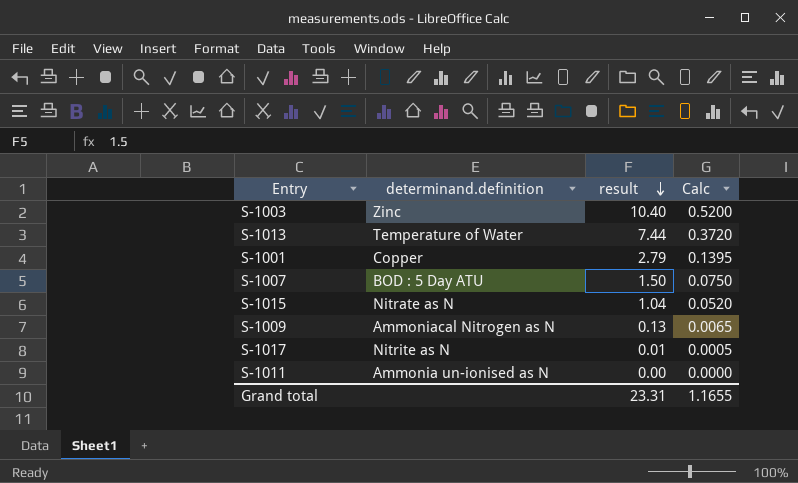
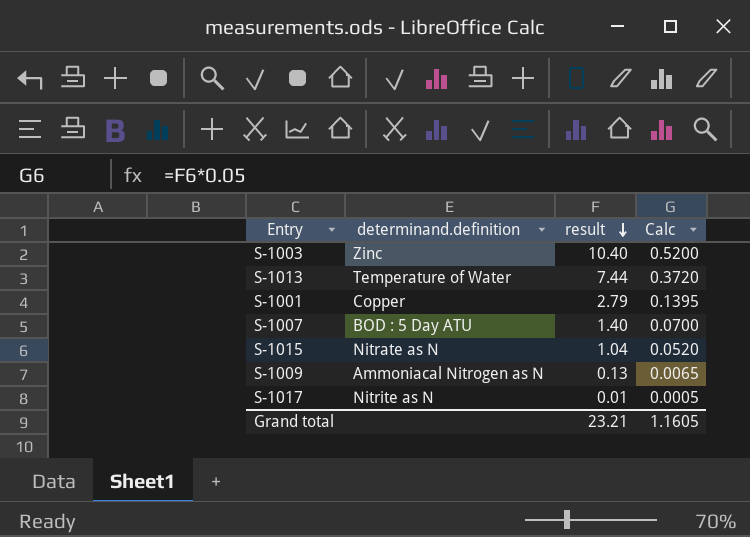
row S-1011: Ammonia un-ionised as N | 0.00 | 0.0000 -> none
S-1007 | result: 1.50 -> 1.40
S-1007 | Calc: 0.0750 -> 0.0700
Grand total | result: 23.31 -> 23.21
Grand total | Calc: 1.1655 -> 1.1605

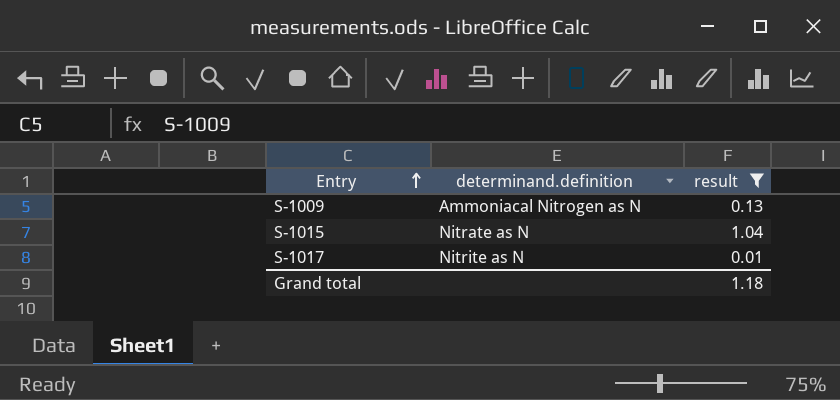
filter: none -> result <= 1.04
row order: result descending -> Entry ascending
column Calc | formula: [result] * 0.05 -> none
Grand total | result: 23.21 -> 1.18

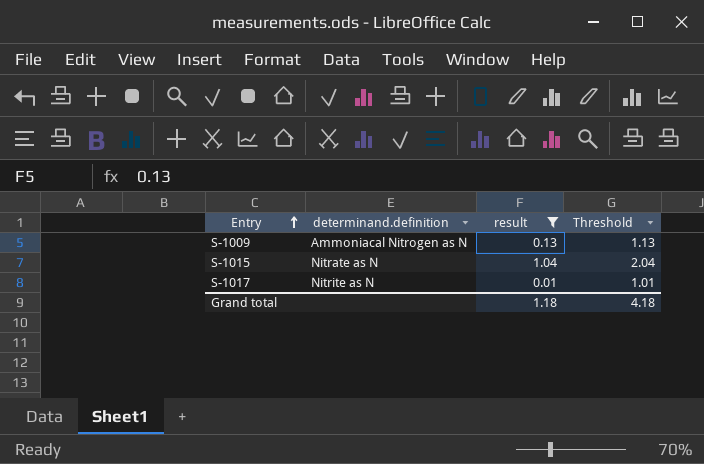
column Threshold | formula: none -> [result] + 1

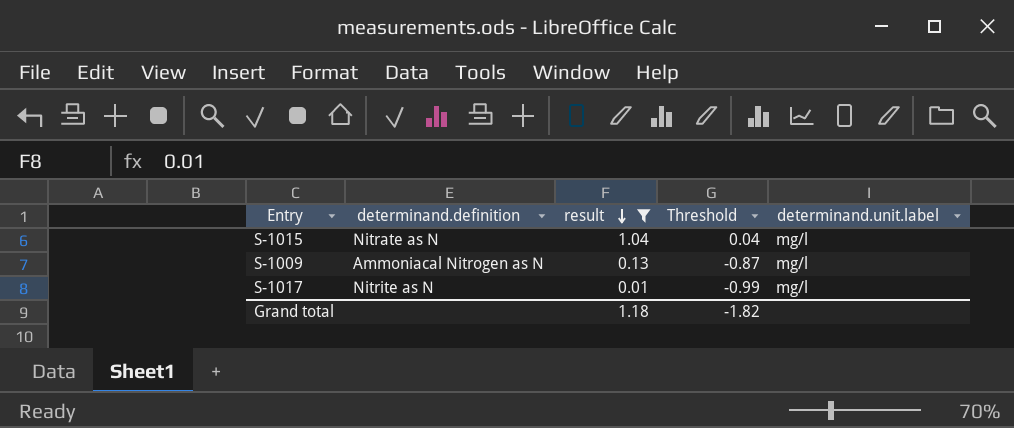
row order: Entry ascending -> result descending
column Threshold | formula: [result] + 1 -> [result] - 1
column determinand.unit.label | position: none -> 5
Grand total | Threshold: 4.18 -> -1.82

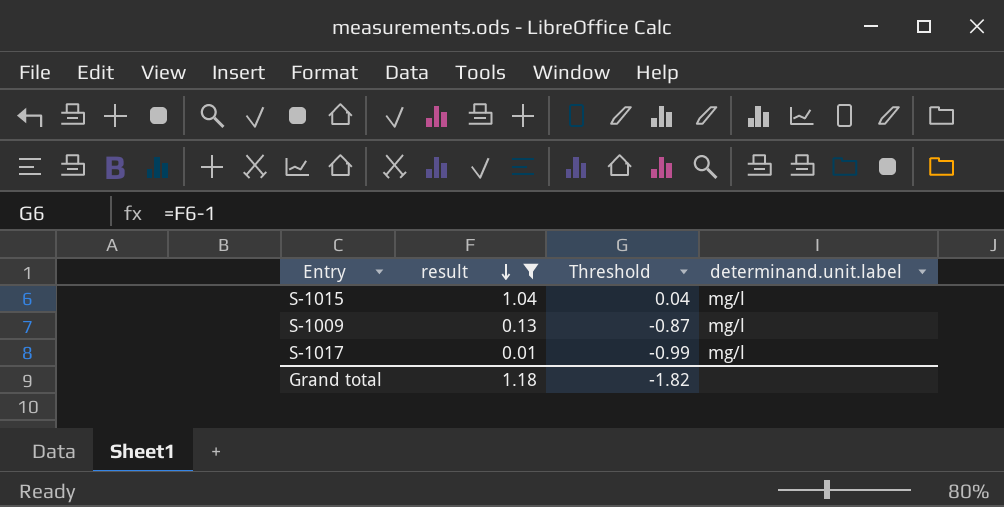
column determinand.definition | position: 2 -> none

